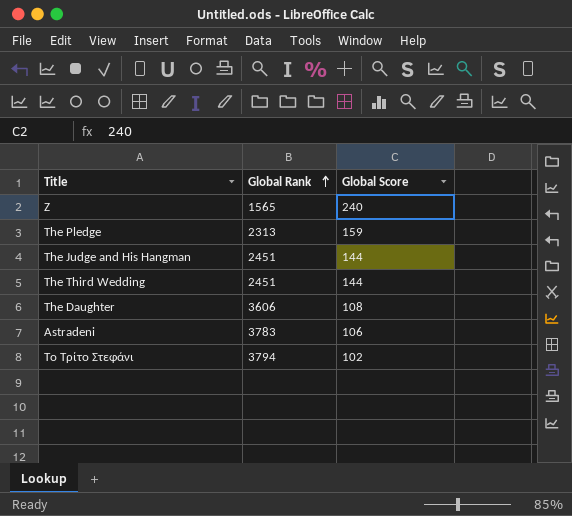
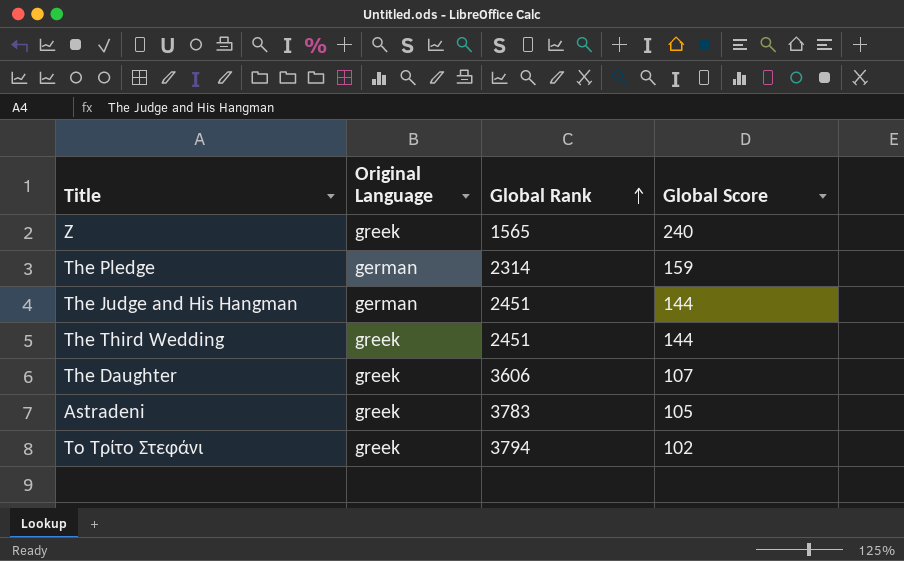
column Original Language | position: none -> 2
The Pledge | Global Rank: 2313 -> 2314
The Daughter | Global Score: 108 -> 107
Astradeni | Global Score: 106 -> 105

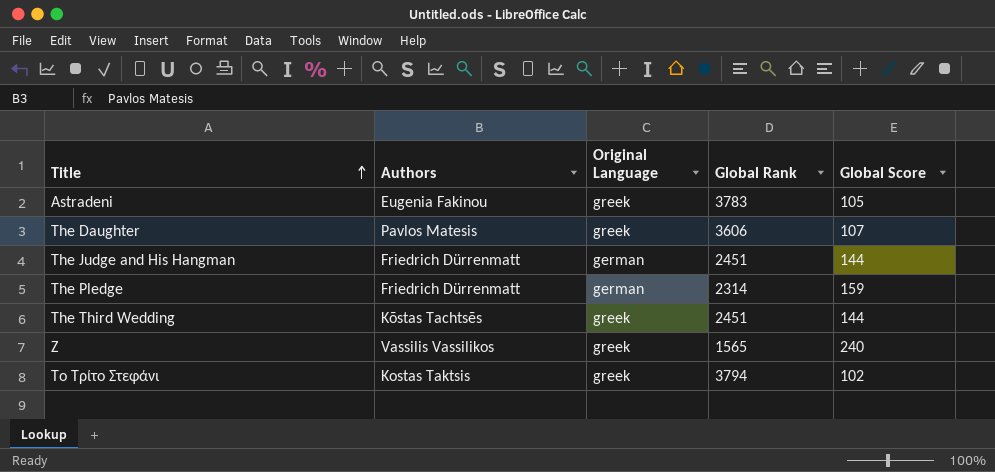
row order: Global Rank ascending -> Title ascending
column Authors | position: none -> 2

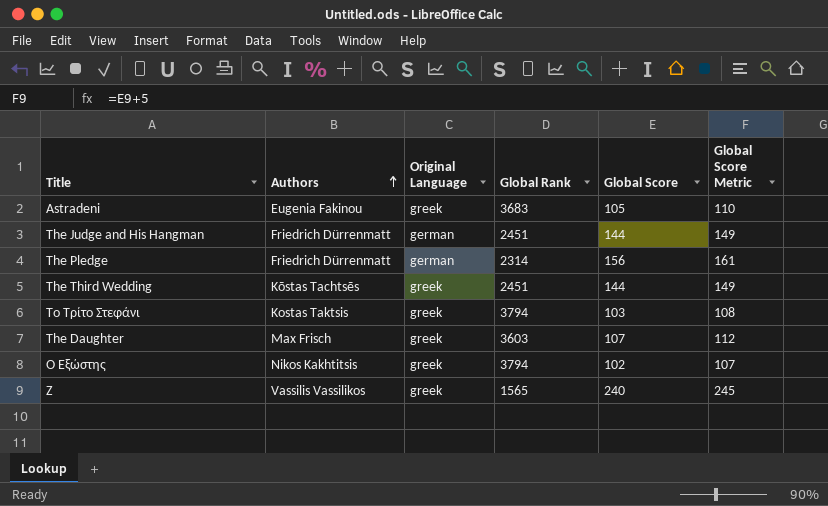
row order: Title ascending -> Authors ascending
column Global Score Metric | formula: none -> [Global Score] + 5
Astradeni | Global Rank: 3783 -> 3683
The Pledge | Global Score: 159 -> 156
Το Τρίτο Στεφάνι | Global Score: 102 -> 103
The Daughter | Authors: Pavlos Matesis -> Max Frisch
The Daughter | Global Rank: 3606 -> 3603
row Ο Εξώστης: none -> Nikos Kakhtitsis | greek | 3794 | 102 | 107

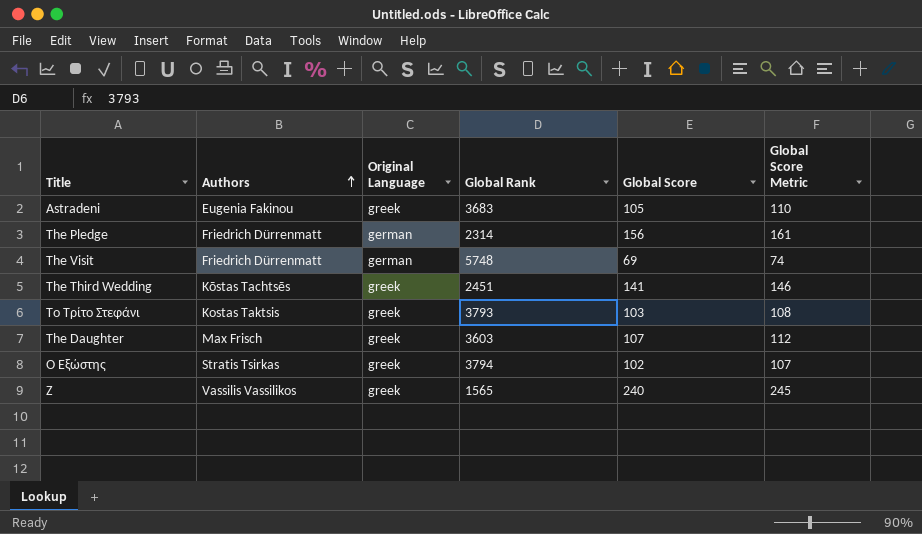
row The Judge and His Hangman: Friedrich Dürrenmatt | german | 2451 | 144 | 149 -> none
row The Visit: none -> Friedrich Dürrenmatt | german | 5748 | 69 | 74
The Third Wedding | Global Score: 144 -> 141
The Third Wedding | Global Score Metric: 149 -> 146
Το Τρίτο Στεφάνι | Global Rank: 3794 -> 3793
Ο Εξώστης | Authors: Nikos Kakhtitsis -> Stratis Tsirkas

